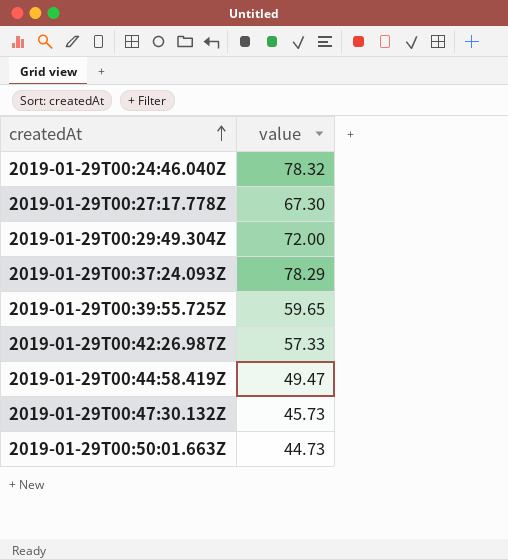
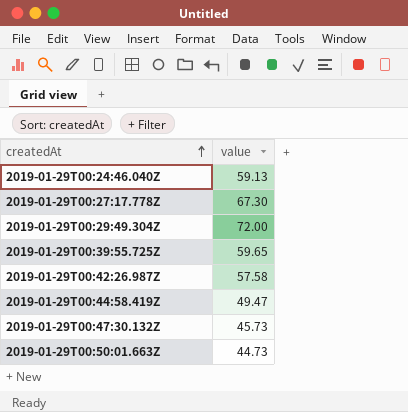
row 2019-01-29T00:37:24.093Z: 78.29 -> none
2019-01-29T00:24:46.040Z | value: 78.32 -> 59.13
2019-01-29T00:42:26.987Z | value: 57.33 -> 57.58

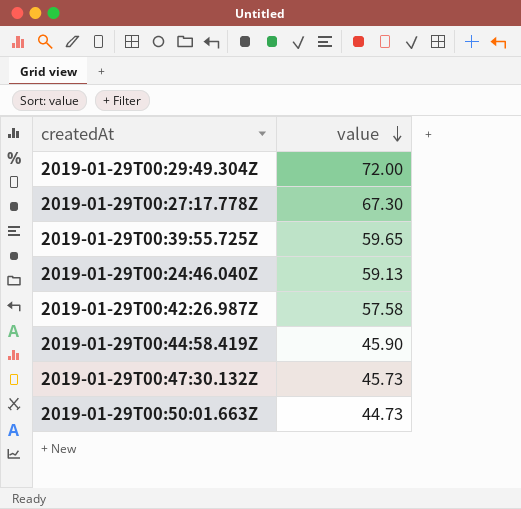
row order: createdAt ascending -> value descending
2019-01-29T00:44:58.419Z | value: 49.47 -> 45.90

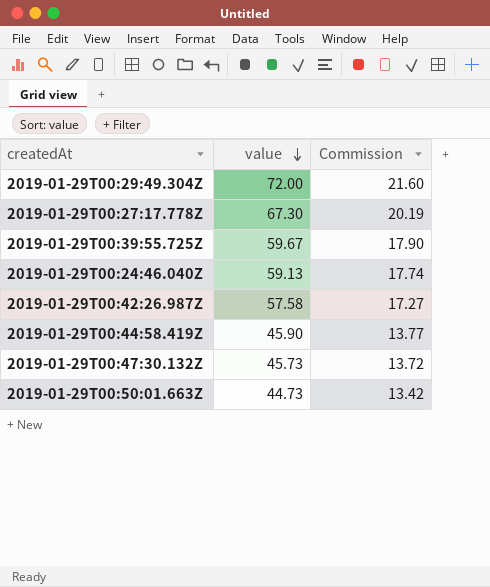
column Commission | formula: none -> [value] * 0.3
2019-01-29T00:39:55.725Z | value: 59.65 -> 59.67

